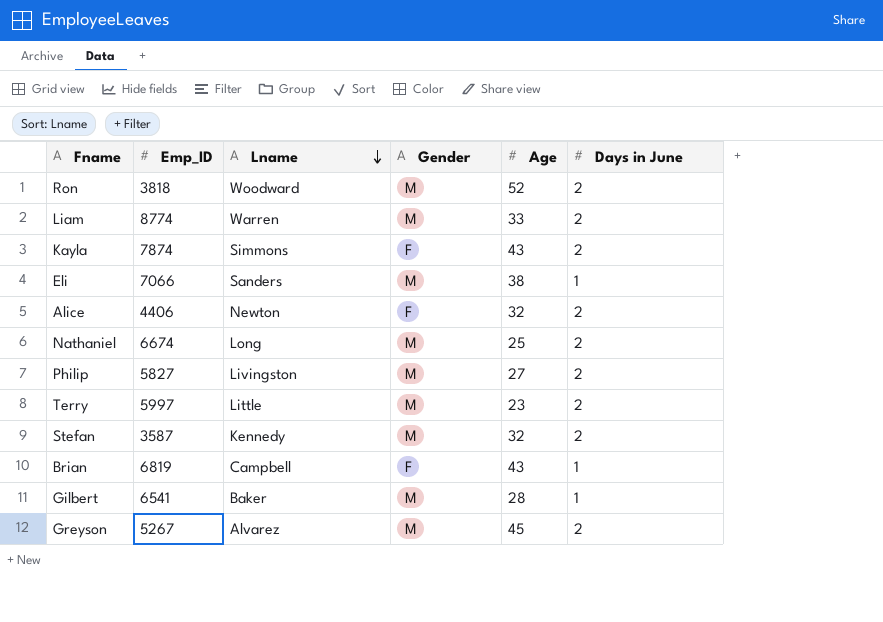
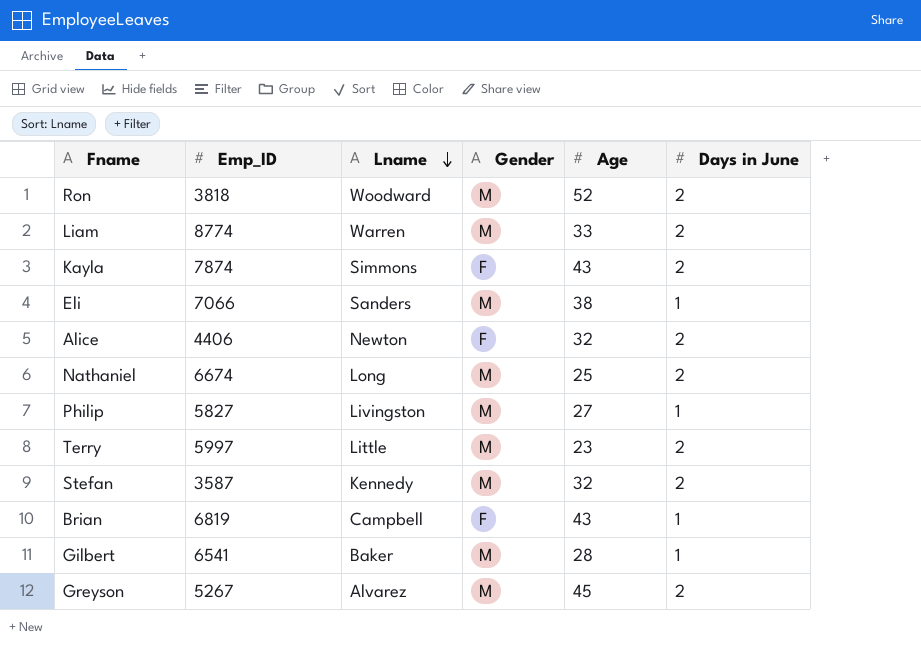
Philip | Days in June: 2 -> 1

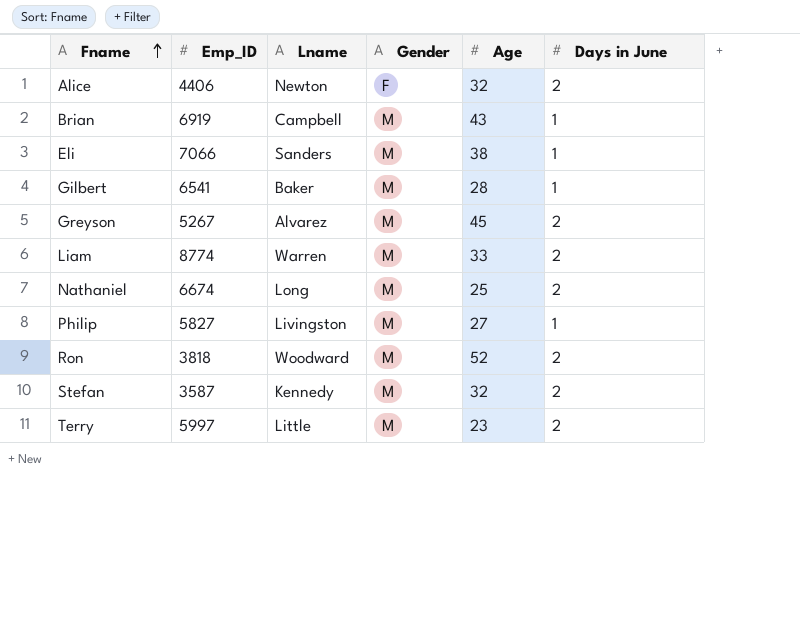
row order: Lname descending -> Fname ascending
row Kayla: 7874 | Simmons | F | 43 | 2 -> none
Brian | Emp_ID: 6819 -> 6919
Brian | Gender: F -> M

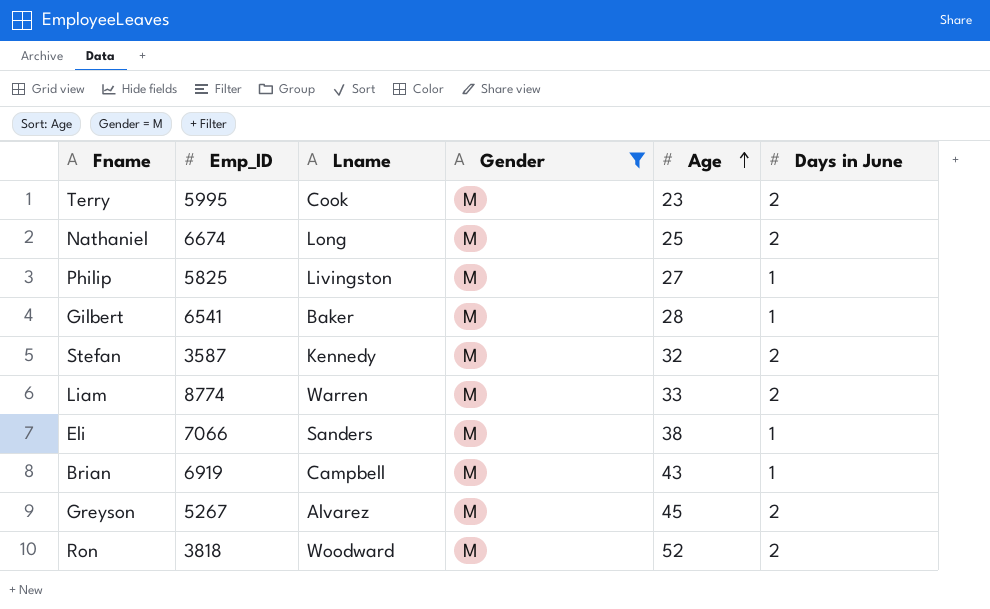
filter: none -> Gender = M
row order: Fname ascending -> Age ascending
Terry | Emp_ID: 5997 -> 5995
Terry | Lname: Little -> Cook
Philip | Emp_ID: 5827 -> 5825

